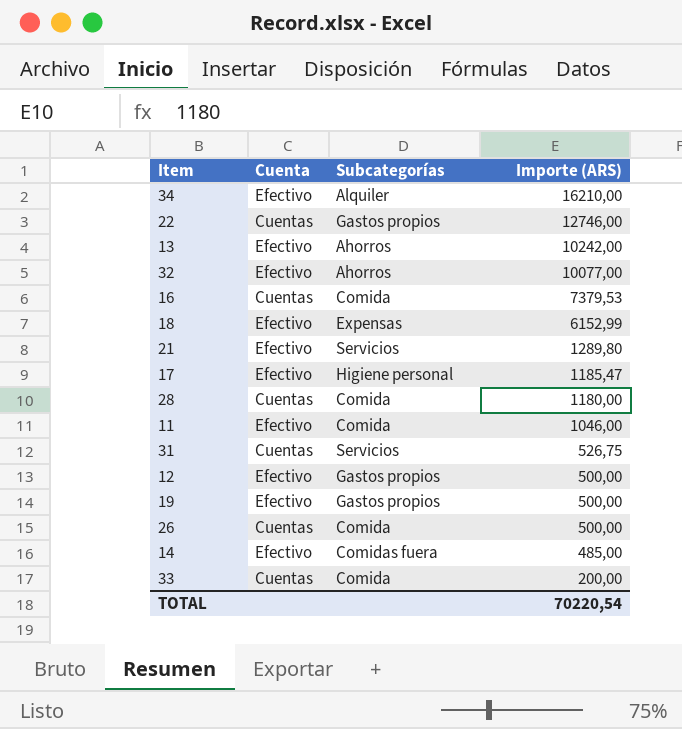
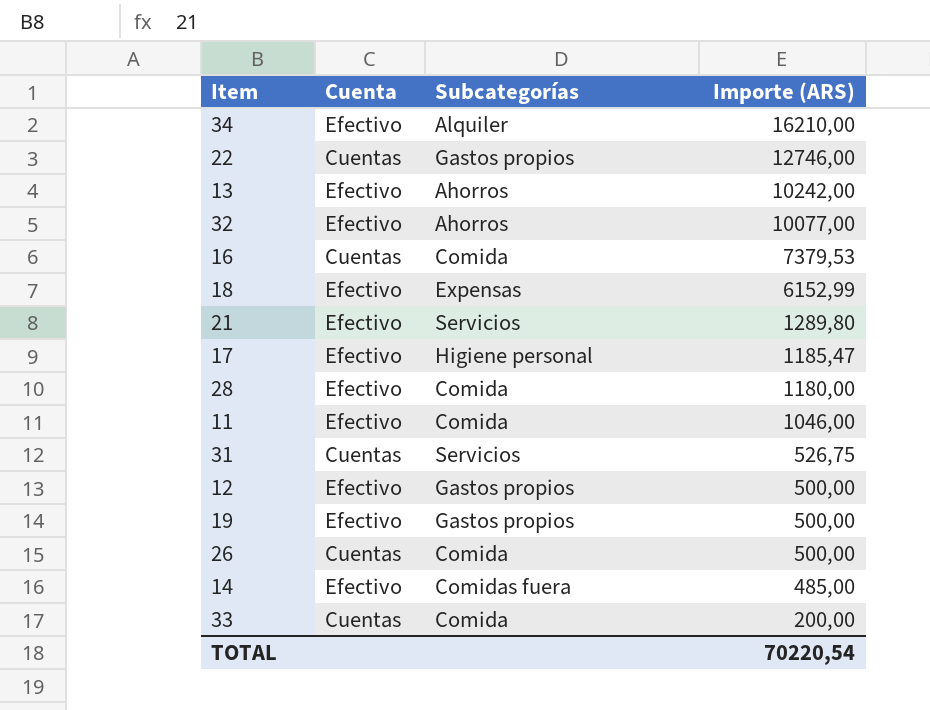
28 | Cuenta: Cuentas -> Efectivo

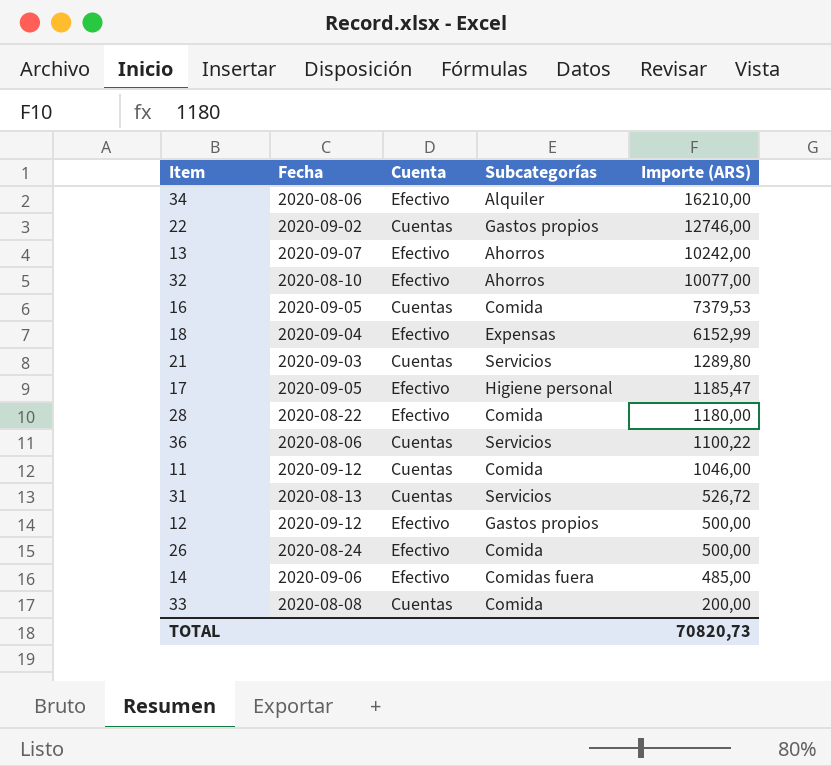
column Fecha | position: none -> 2
row 19: Efectivo | Gastos propios | 500,00 -> none
21 | Cuenta: Efectivo -> Cuentas
row 36: none -> 2020-08-06 | Cuentas | Servicios | 1100,22
11 | Cuenta: Efectivo -> Cuentas
31 | Importe (ARS): 526,75 -> 526,72
26 | Cuenta: Cuentas -> Efectivo
TOTAL | Importe (ARS): 70220,54 -> 70820,73

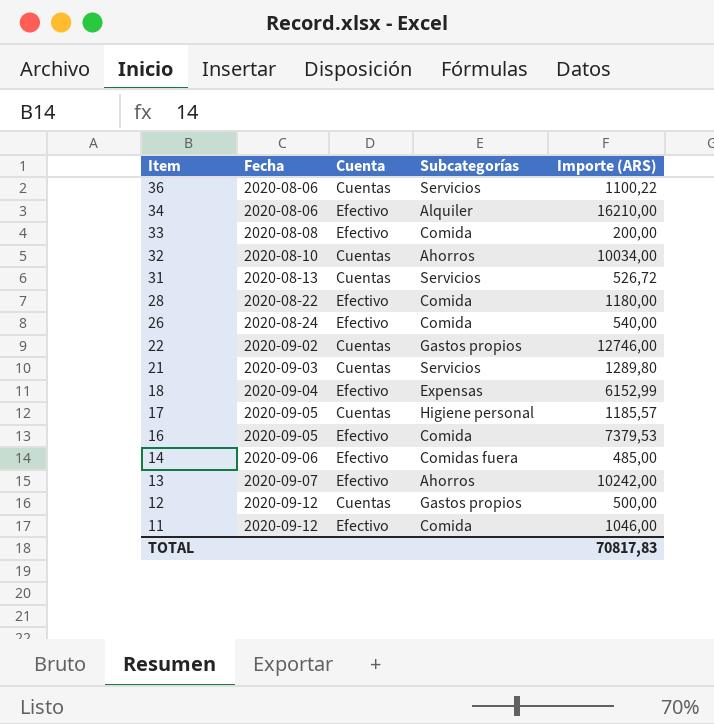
row order: Importe (ARS) descending -> Item descending
33 | Cuenta: Cuentas -> Efectivo
32 | Cuenta: Efectivo -> Cuentas
32 | Importe (ARS): 10077,00 -> 10034,00
26 | Importe (ARS): 500,00 -> 540,00
17 | Cuenta: Efectivo -> Cuentas
17 | Importe (ARS): 1185,47 -> 1185,57
16 | Cuenta: Cuentas -> Efectivo
12 | Cuenta: Efectivo -> Cuentas
11 | Cuenta: Cuentas -> Efectivo
TOTAL | Importe (ARS): 70820,73 -> 70817,83

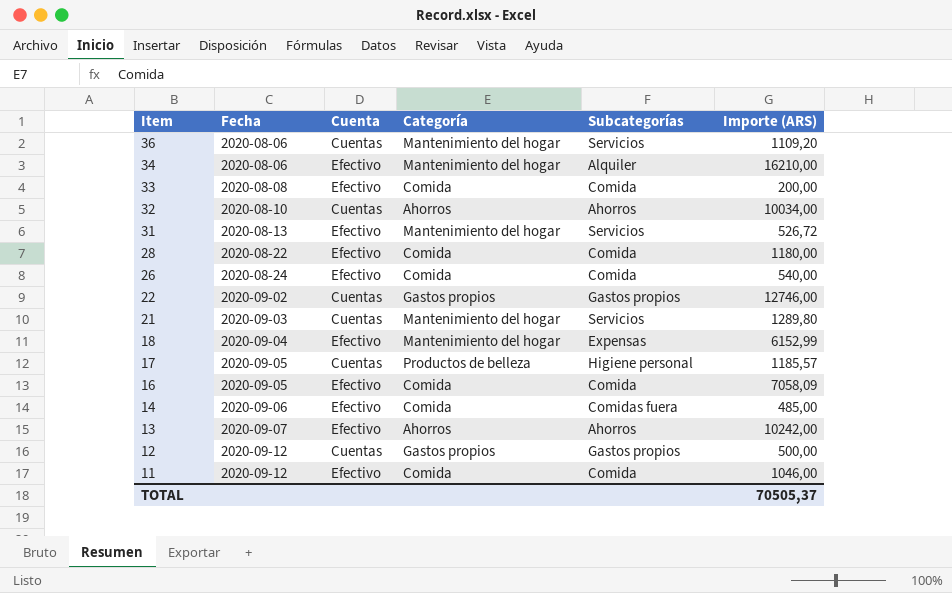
column Categoría | position: none -> 4
36 | Importe (ARS): 1100,22 -> 1109,20
31 | Cuenta: Cuentas -> Efectivo
16 | Importe (ARS): 7379,53 -> 7058,09
TOTAL | Importe (ARS): 70817,83 -> 70505,37

